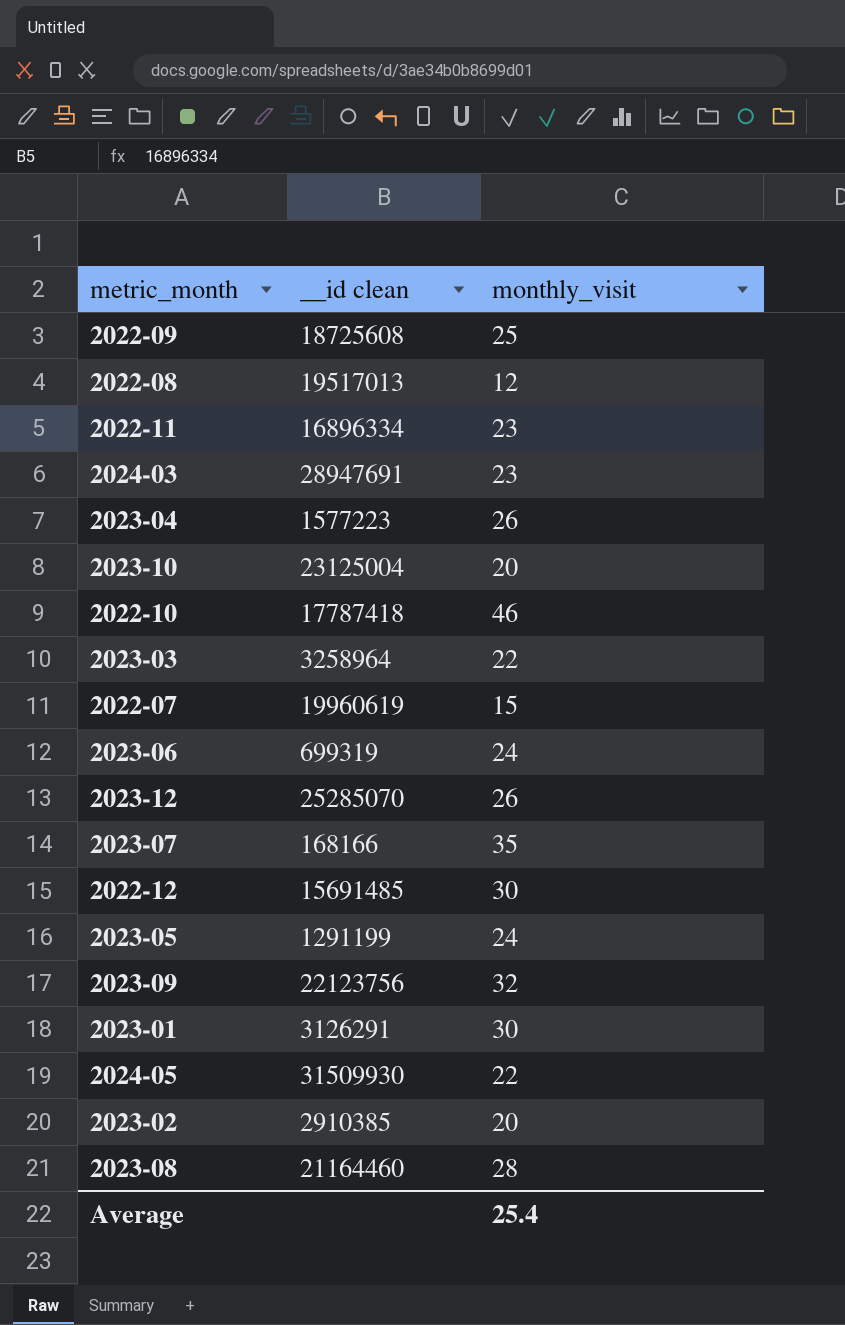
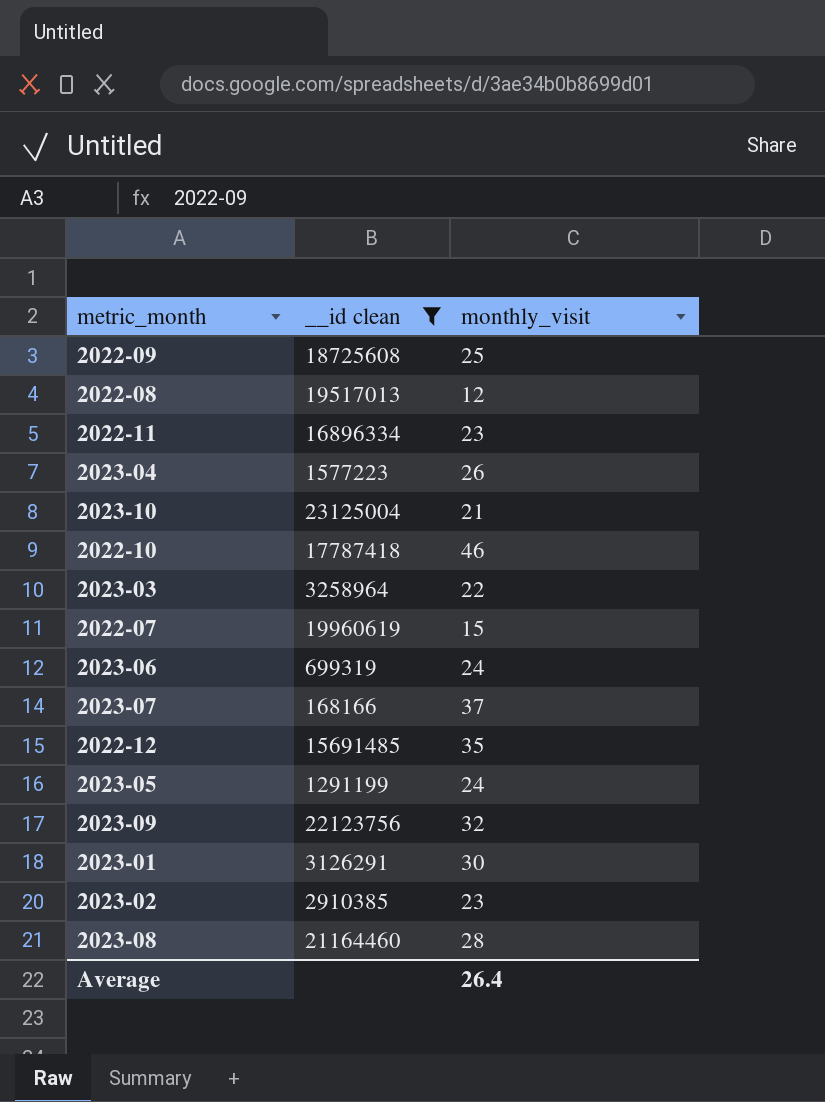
filter: none -> __id clean <= 23125004
2023-10 | monthly_visit: 20 -> 21
2023-07 | monthly_visit: 35 -> 37
2022-12 | monthly_visit: 30 -> 35
2023-02 | monthly_visit: 20 -> 23
Average | monthly_visit: 25.4 -> 26.4

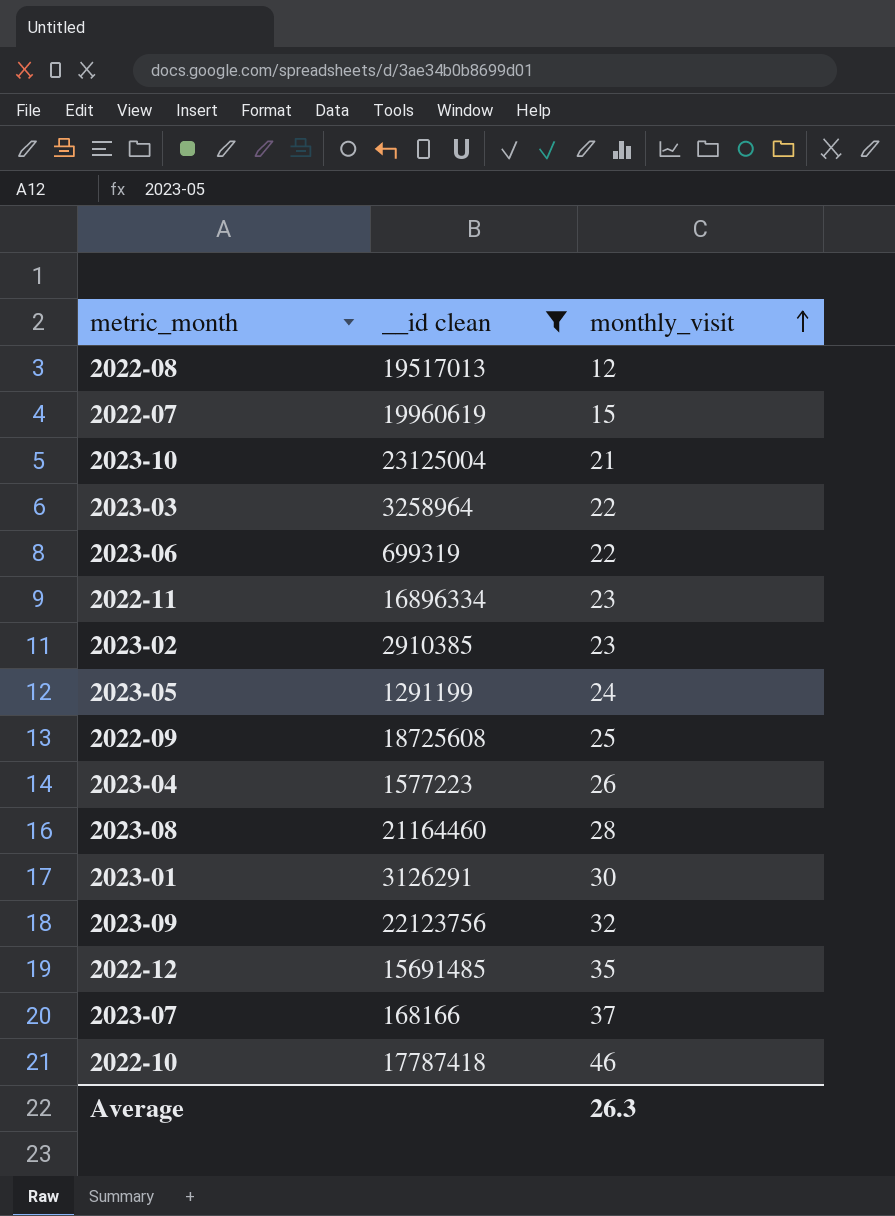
row order: none -> monthly_visit ascending
2023-06 | monthly_visit: 24 -> 22
Average | monthly_visit: 26.4 -> 26.3

